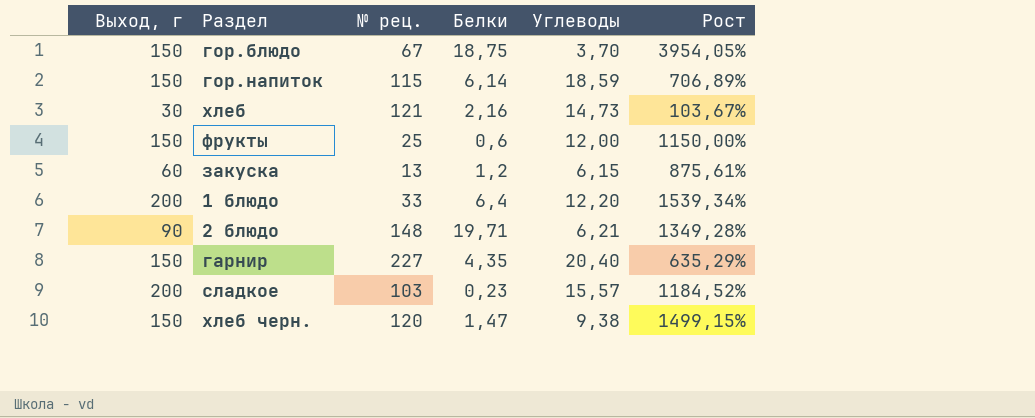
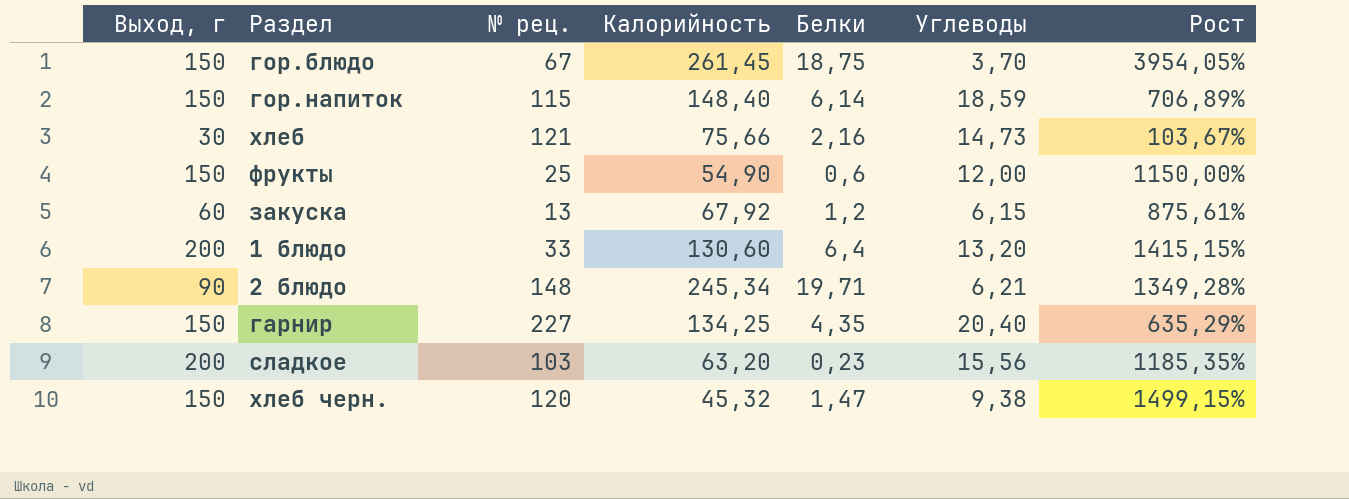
column Калорийность | position: none -> 4
1 блюдо | Углеводы: 12,20 -> 13,20
1 блюдо | Рост: 1539,34% -> 1415,15%
сладкое | Углеводы: 15,57 -> 15,56
сладкое | Рост: 1184,52% -> 1185,35%

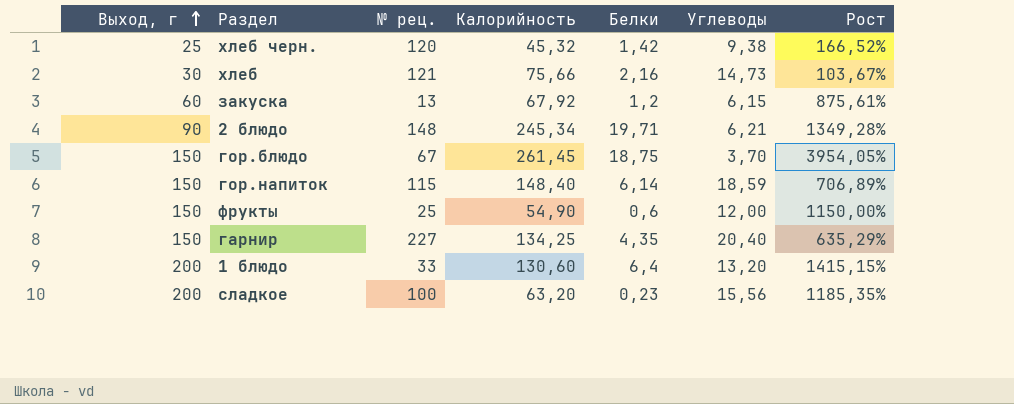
row order: none -> Выход, г ascending
хлеб черн. | Выход, г: 150 -> 25
хлеб черн. | Белки: 1,47 -> 1,42
хлеб черн. | Рост: 1499,15% -> 166,52%
сладкое | № рец.: 103 -> 100

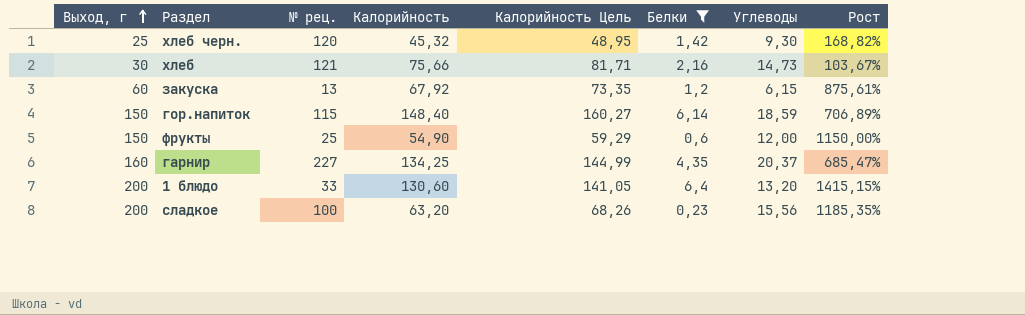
filter: none -> Белки <= 6,4
column Калорийность Цель | formula: none -> [Калорийность] * 1,08
хлеб черн. | Углеводы: 9,38 -> 9,30
хлеб черн. | Рост: 166,52% -> 168,82%
гарнир | Выход, г: 150 -> 160
гарнир | Углеводы: 20,40 -> 20,37
гарнир | Рост: 635,29% -> 685,47%

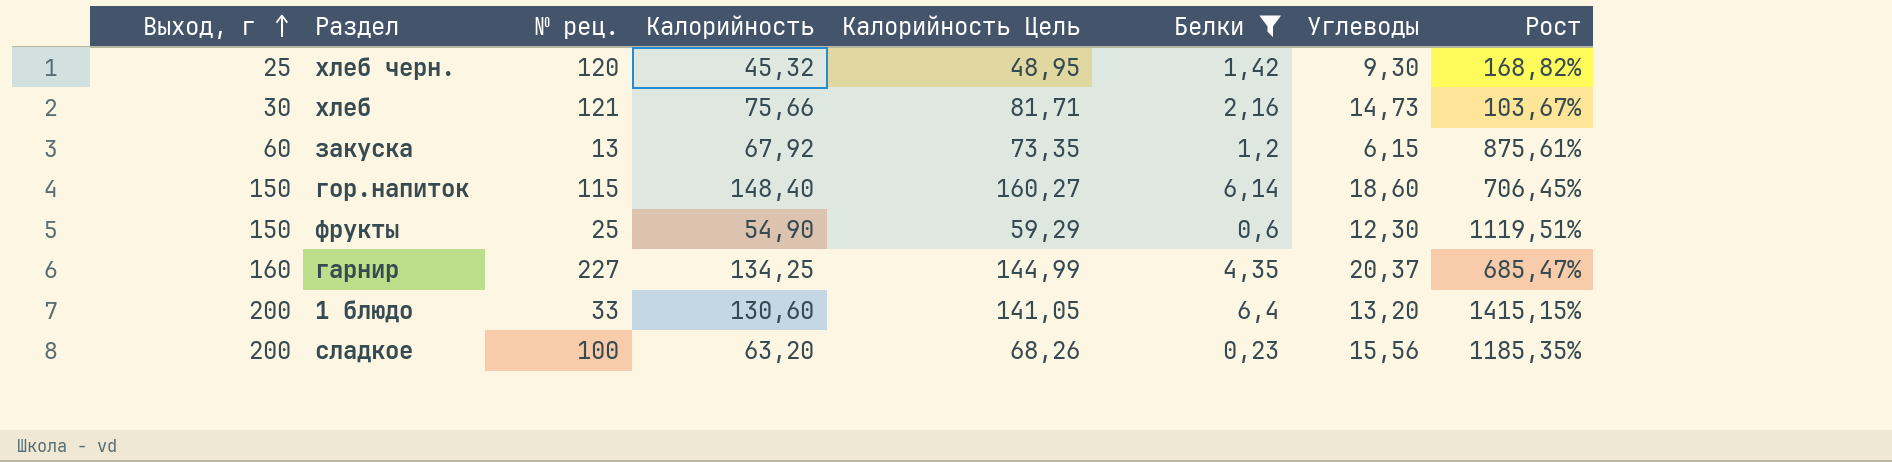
гор.напиток | Углеводы: 18,59 -> 18,60
гор.напиток | Рост: 706,89% -> 706,45%
фрукты | Углеводы: 12,00 -> 12,30
фрукты | Рост: 1150,00% -> 1119,51%

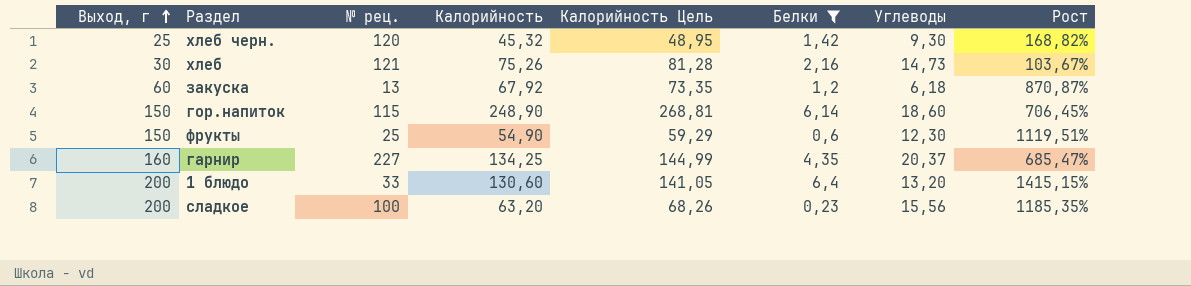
хлеб | Калорийность: 75,66 -> 75,26
хлеб | Калорийность Цель: 81,71 -> 81,28
закуска | Углеводы: 6,15 -> 6,18
закуска | Рост: 875,61% -> 870,87%
гор.напиток | Калорийность: 148,40 -> 248,90
гор.напиток | Калорийность Цель: 160,27 -> 268,81

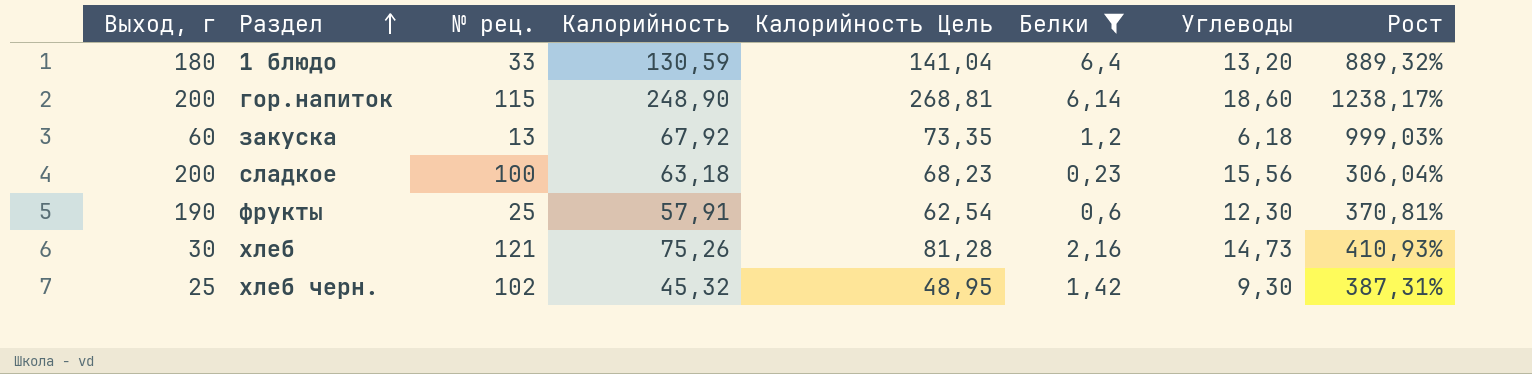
row order: Выход, г ascending -> Раздел ascending
column Рост | formula: ([Выход, г] - [Углеводы]) / [Углеводы] -> ([Калорийность] - [Углеводы]) / [Углеводы]
row гарнир: 160 | 227 | 134,25 | 144,99 | 4,35 | 20,37 | 685,47% -> none
1 блюдо | Выход, г: 200 -> 180
1 блюдо | Калорийность: 130,60 -> 130,59
1 блюдо | Калорийность Цель: 141,05 -> 141,04
гор.напиток | Выход, г: 150 -> 200
сладкое | Калорийность: 63,20 -> 63,18
сладкое | Калорийность Цель: 68,26 -> 68,23
фрукты | Выход, г: 150 -> 190
фрукты | Калорийность: 54,90 -> 57,91
фрукты | Калорийность Цель: 59,29 -> 62,54
хлеб черн. | № рец.: 120 -> 102

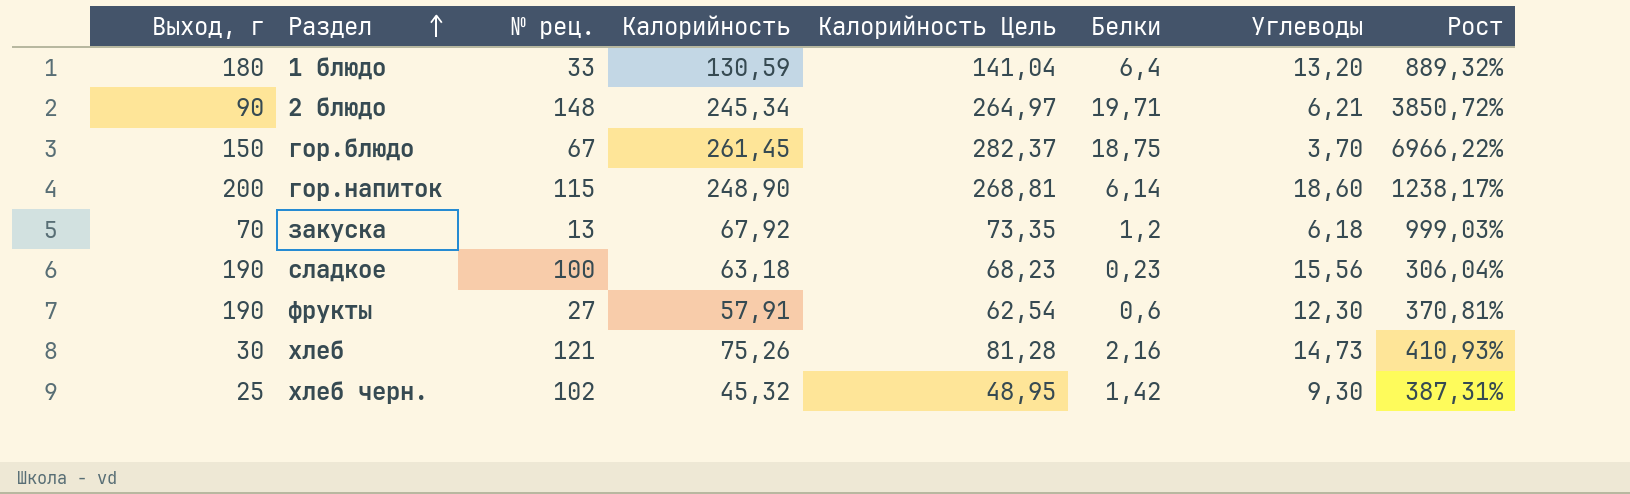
filter: Белки <= 6,4 -> none
закуска | Выход, г: 60 -> 70
сладкое | Выход, г: 200 -> 190
фрукты | № рец.: 25 -> 27

